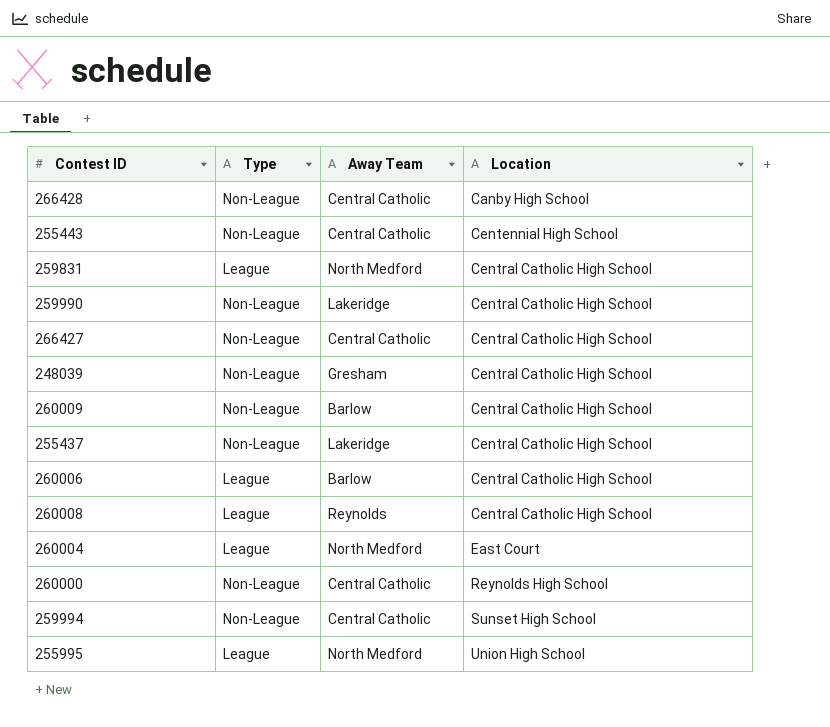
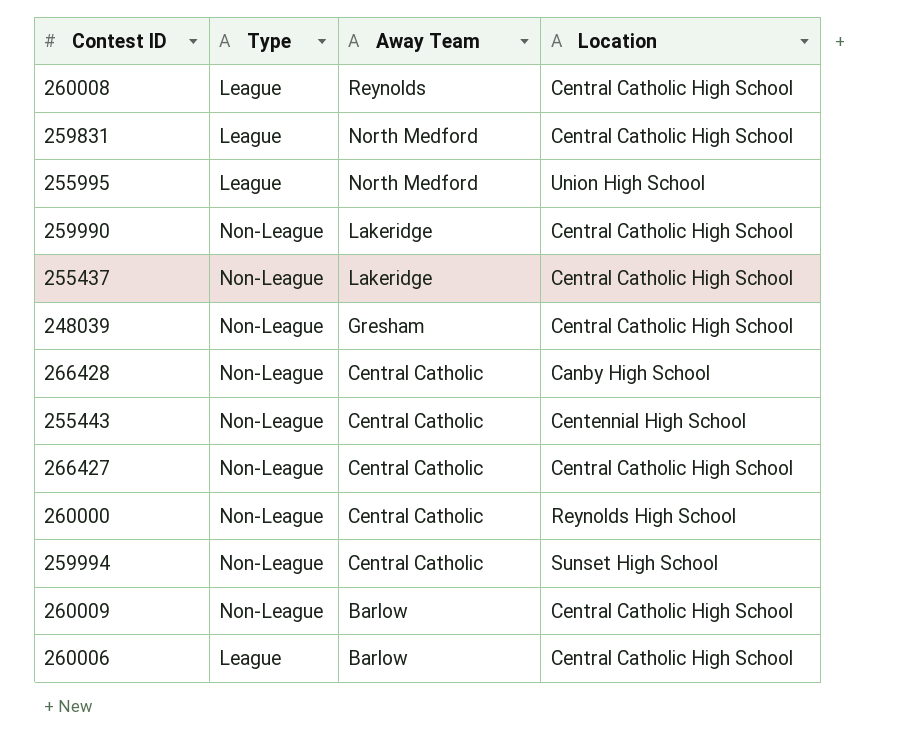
row order: Location ascending -> Away Team descending
row 260004: League | North Medford | East Court -> none

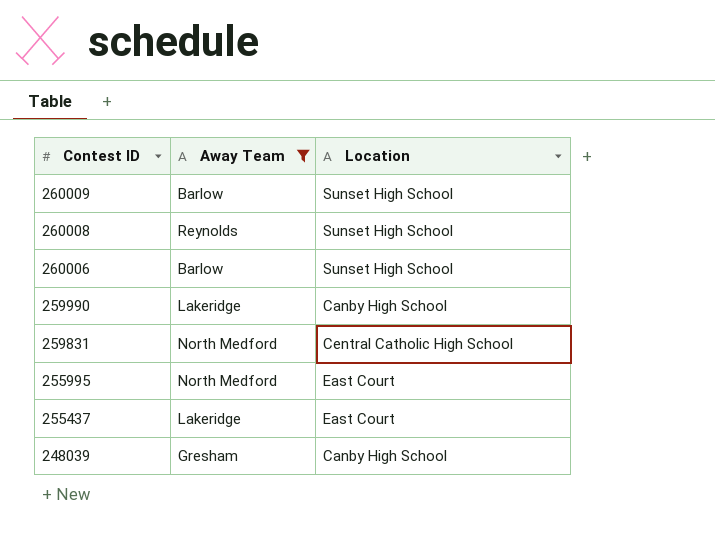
filter: none -> Away Team != Central Catholic
row order: Away Team descending -> Contest ID descending
column Type | position: 2 -> none
260009 | Location: Central Catholic High School -> Sunset High School
260008 | Location: Central Catholic High School -> Sunset High School
260006 | Location: Central Catholic High School -> Sunset High School
259990 | Location: Central Catholic High School -> Canby High School
255995 | Location: Union High School -> East Court
255437 | Location: Central Catholic High School -> East Court
248039 | Location: Central Catholic High School -> Canby High School

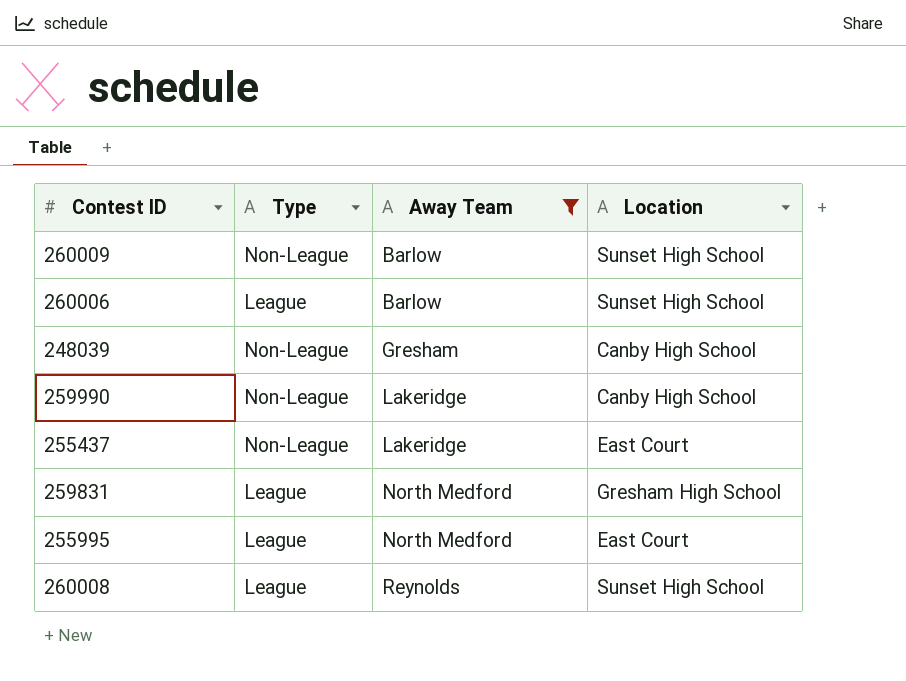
row order: Contest ID descending -> Away Team ascending
column Type | position: none -> 2
259831 | Location: Central Catholic High School -> Gresham High School

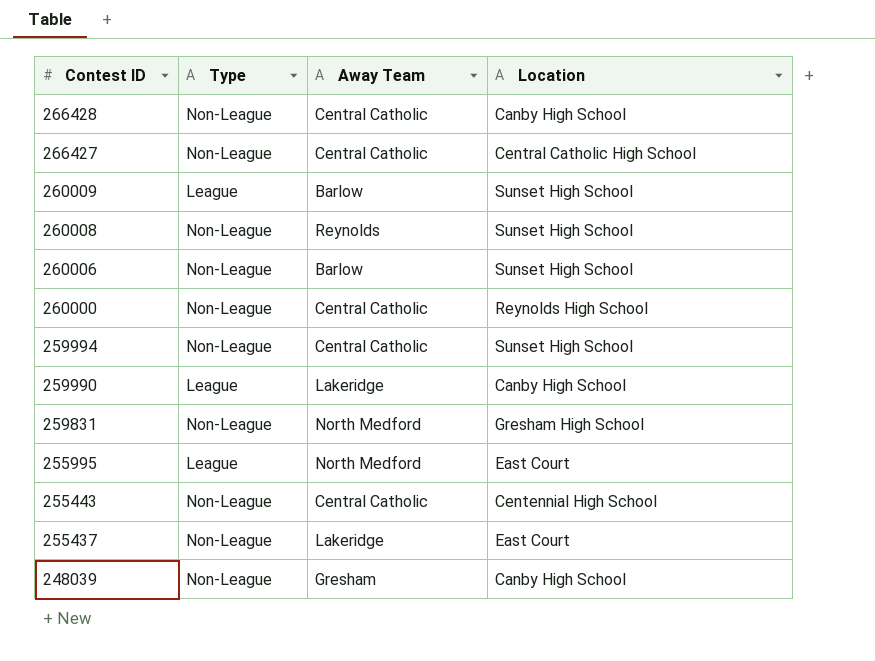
filter: Away Team != Central Catholic -> none
row order: Away Team ascending -> Contest ID descending
260009 | Type: Non-League -> League
260008 | Type: League -> Non-League
260006 | Type: League -> Non-League
259990 | Type: Non-League -> League
259831 | Type: League -> Non-League

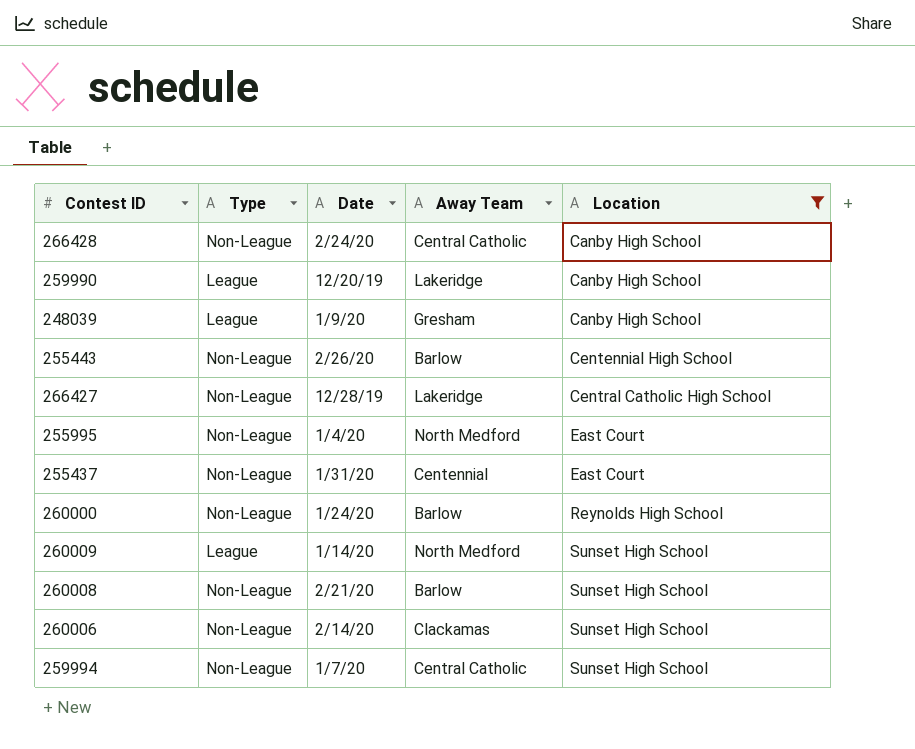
filter: none -> Location != Gresham High School
row order: Contest ID descending -> Location ascending
column Date | position: none -> 3
248039 | Type: Non-League -> League
255443 | Away Team: Central Catholic -> Barlow
266427 | Away Team: Central Catholic -> Lakeridge
255995 | Type: League -> Non-League
255437 | Away Team: Lakeridge -> Centennial
260000 | Away Team: Central Catholic -> Barlow
260009 | Away Team: Barlow -> North Medford
260008 | Away Team: Reynolds -> Barlow
260006 | Away Team: Barlow -> Clackamas

